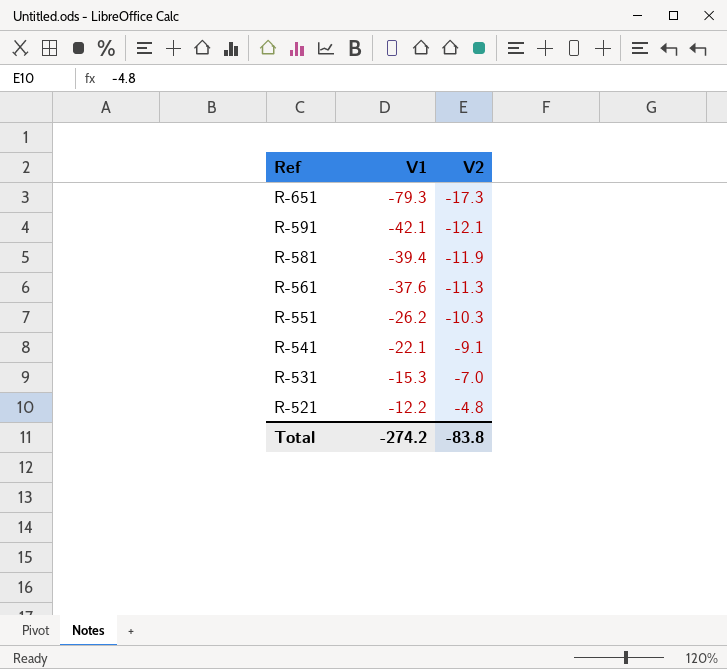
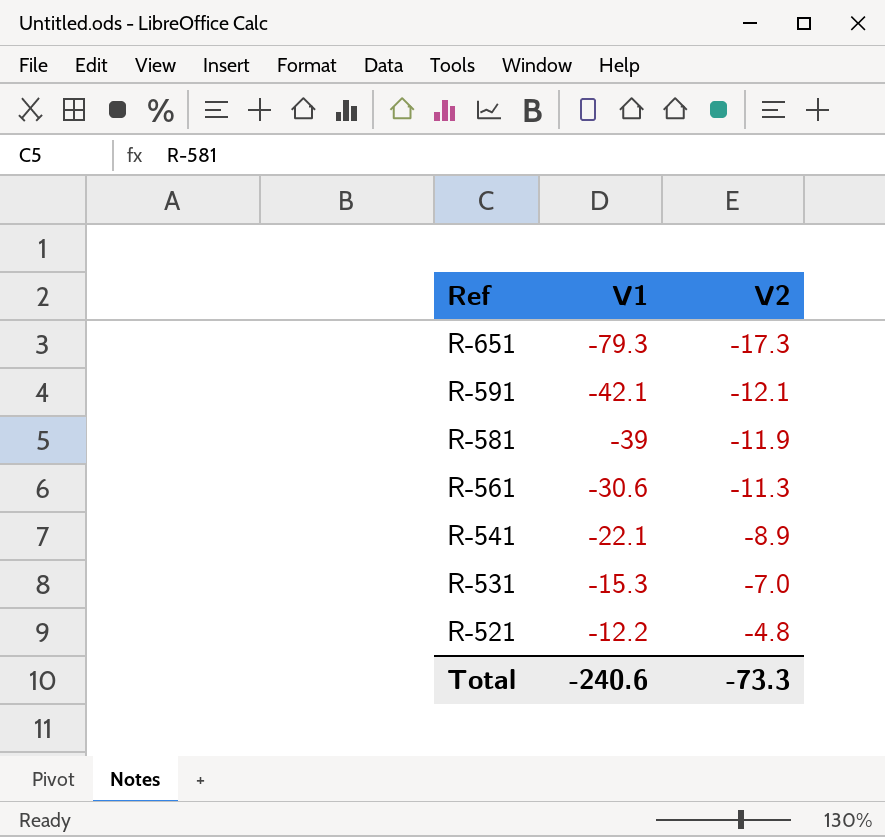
row R-551: -26.2 | -10.3 -> none
R-581 | V1: -39.4 -> -39
R-561 | V1: -37.6 -> -30.6
R-541 | V2: -9.1 -> -8.9
Total | V1: -274.2 -> -240.6
Total | V2: -83.8 -> -73.3

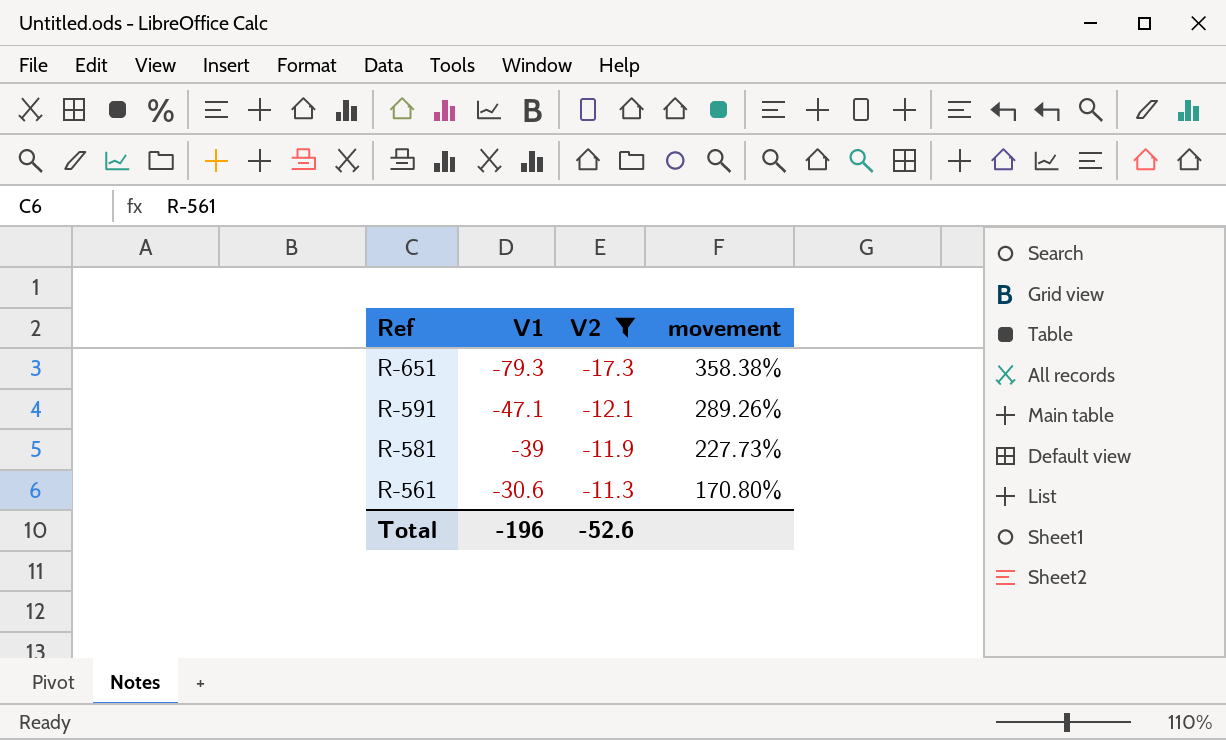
filter: none -> V2 <= -11.3
column movement | formula: none -> ([V1] - [V2]) / [V2]
R-591 | V1: -42.1 -> -47.1
Total | V1: -240.6 -> -196
Total | V2: -73.3 -> -52.6

